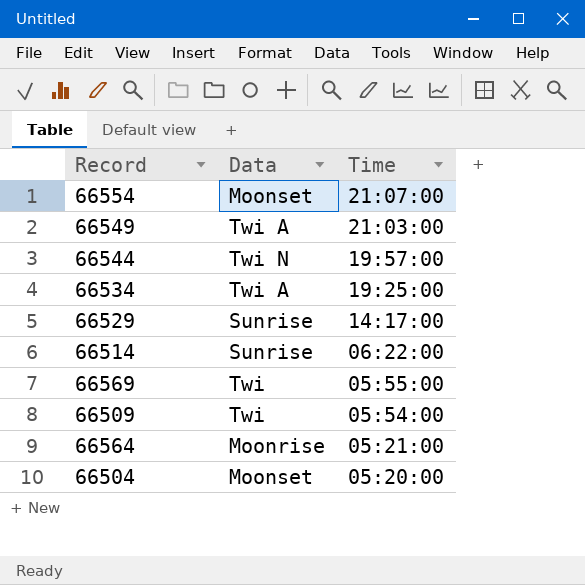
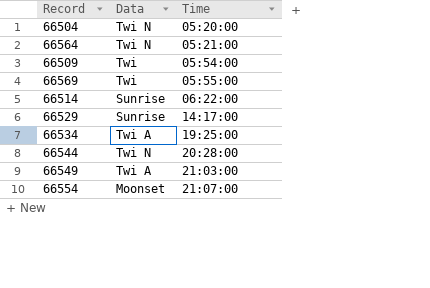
row order: Time descending -> Time ascending
66504 | Data: Moonset -> Twi N
66564 | Data: Moonrise -> Twi N
66544 | Time: 19:57:00 -> 20:28:00

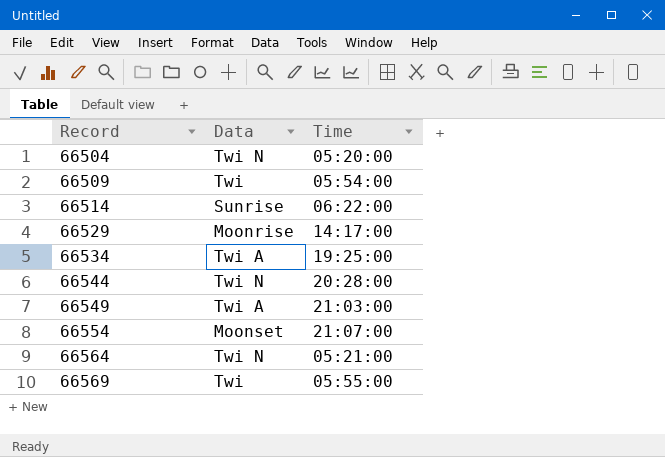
row order: Time ascending -> Record ascending
66529 | Data: Sunrise -> Moonrise

